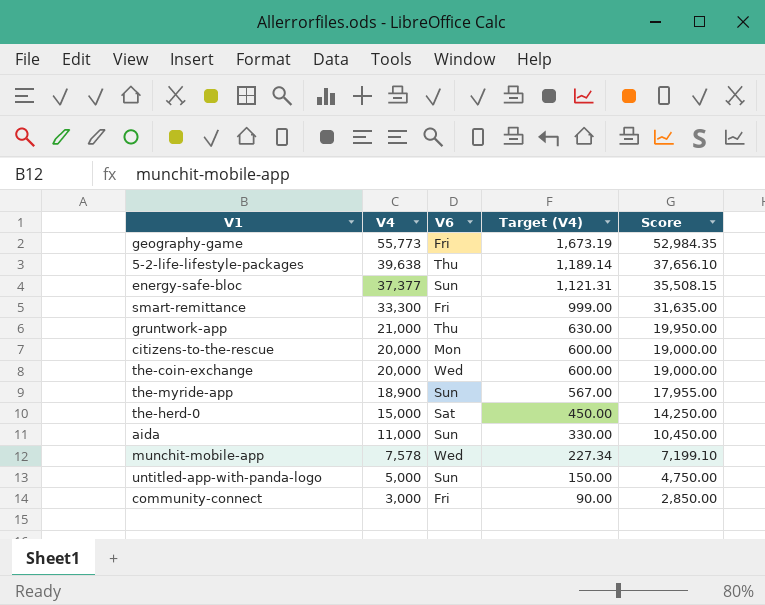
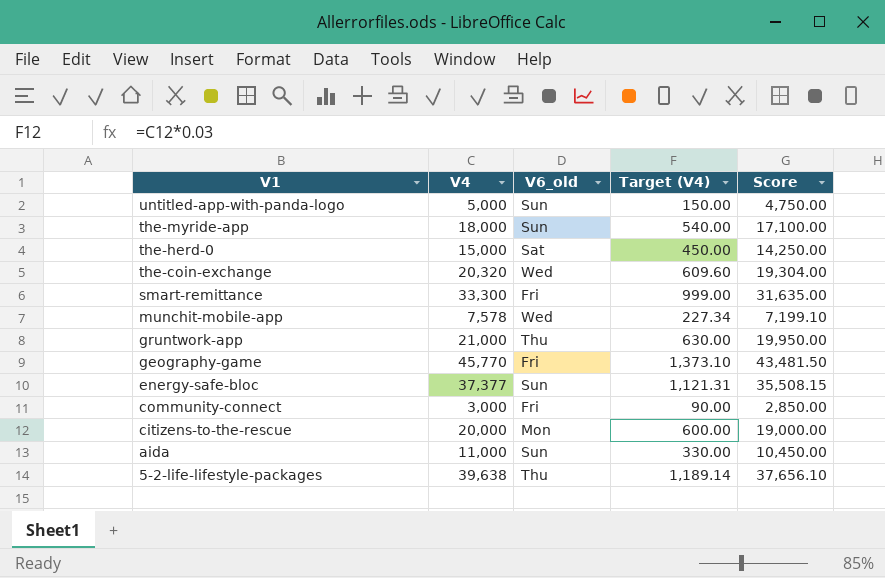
row order: V4 descending -> V1 descending
column name: V6 -> V6_old
the-myride-app | V4: 18,900 -> 18,000
the-myride-app | Target (V4): 567.00 -> 540.00
the-myride-app | Score: 17,955.00 -> 17,100.00
the-coin-exchange | V4: 20,000 -> 20,320
the-coin-exchange | Target (V4): 600.00 -> 609.60
the-coin-exchange | Score: 19,000.00 -> 19,304.00
geography-game | V4: 55,773 -> 45,770
geography-game | Target (V4): 1,673.19 -> 1,373.10
geography-game | Score: 52,984.35 -> 43,481.50

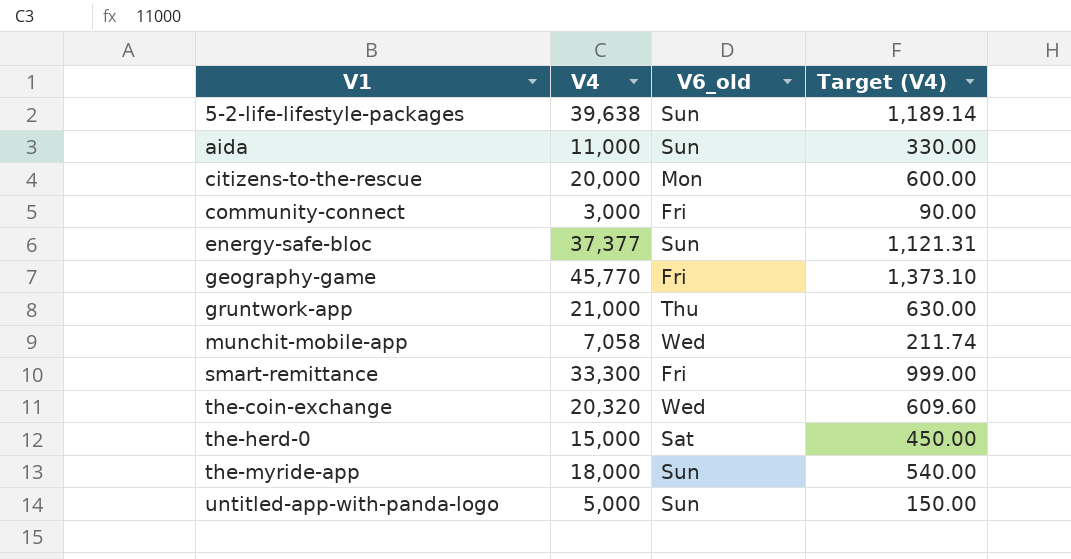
row order: V1 descending -> V1 ascending
column Score | formula: [V4] * 0.95 -> none
5-2-life-lifestyle-packages | V6_old: Thu -> Sun
munchit-mobile-app | V4: 7,578 -> 7,058
munchit-mobile-app | Target (V4): 227.34 -> 211.74

